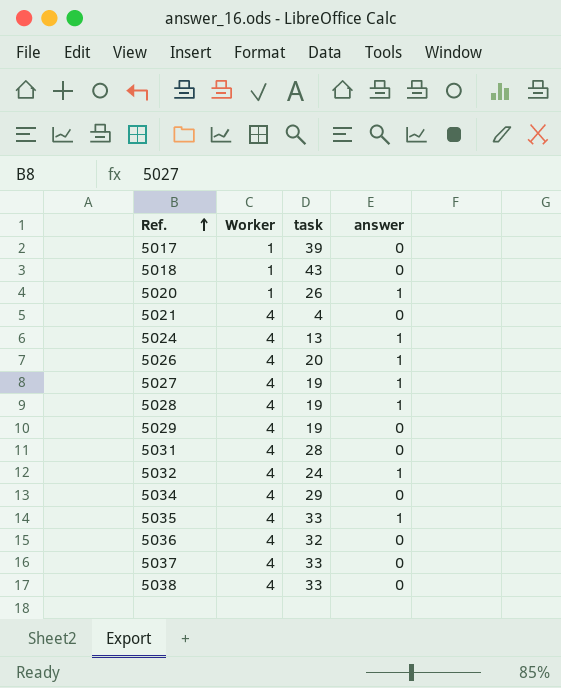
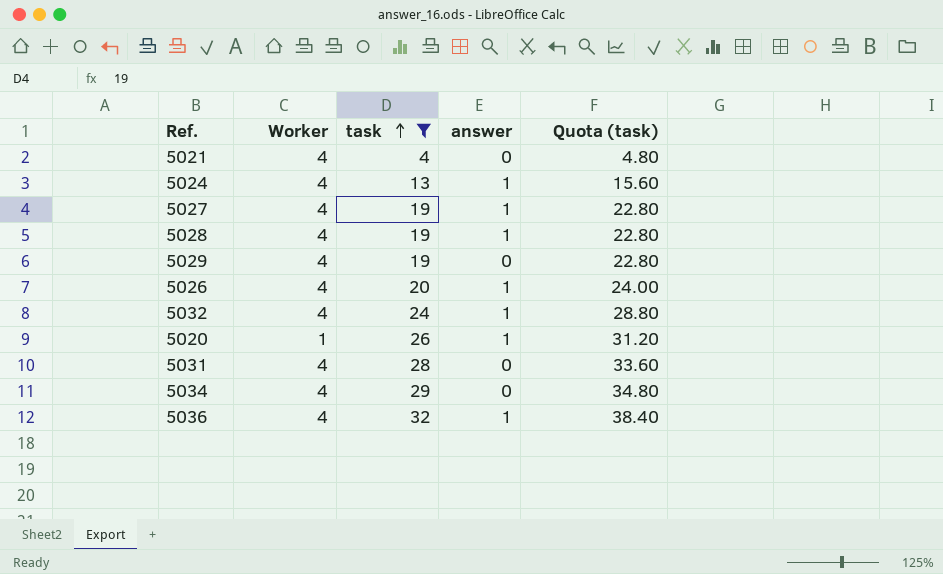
filter: none -> task <= 32
row order: Ref. ascending -> task ascending
column Quota (task) | formula: none -> [task] * 1.2
5036 | answer: 0 -> 1

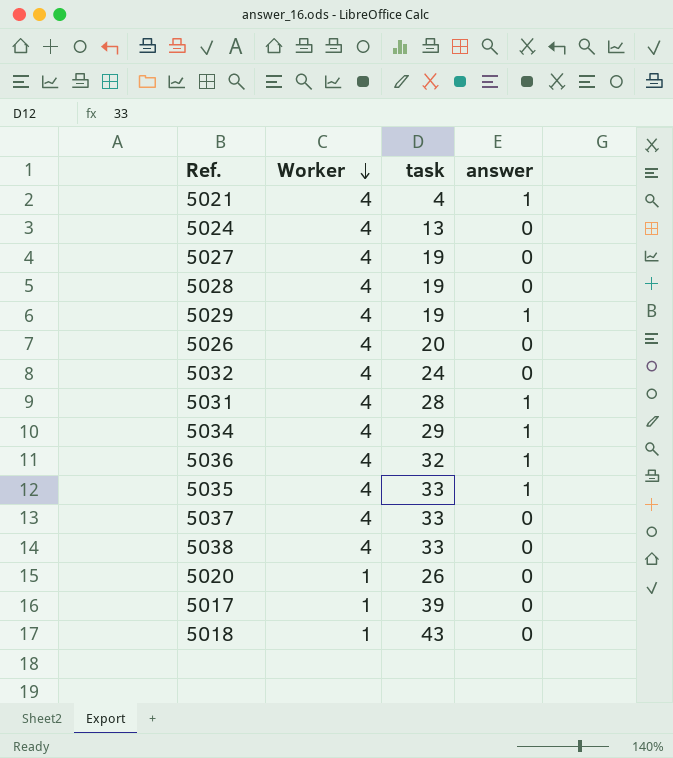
filter: task <= 32 -> none
row order: task ascending -> Worker descending
column Quota (task) | formula: [task] * 1.2 -> none
5021 | answer: 0 -> 1
5024 | answer: 1 -> 0
5027 | answer: 1 -> 0
5028 | answer: 1 -> 0
5029 | answer: 0 -> 1
5026 | answer: 1 -> 0
5032 | answer: 1 -> 0
5031 | answer: 0 -> 1
5034 | answer: 0 -> 1
5020 | answer: 1 -> 0

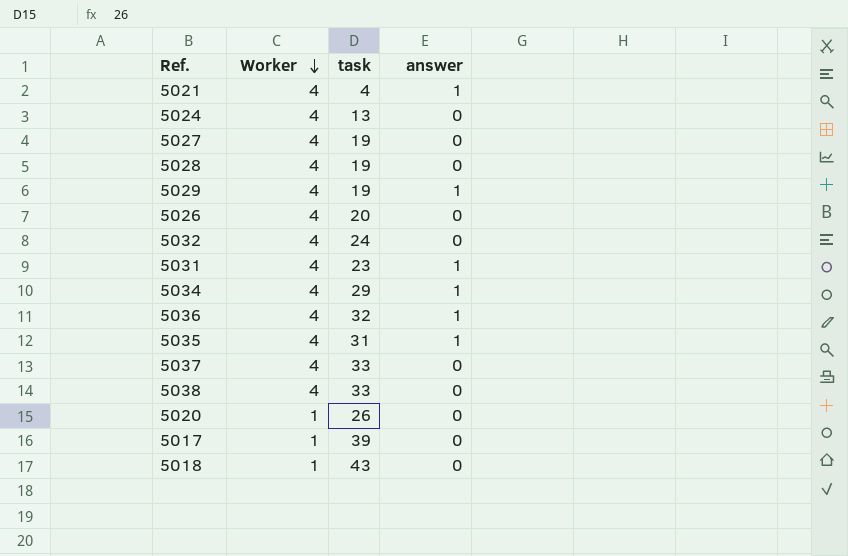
5031 | task: 28 -> 23
5035 | task: 33 -> 31

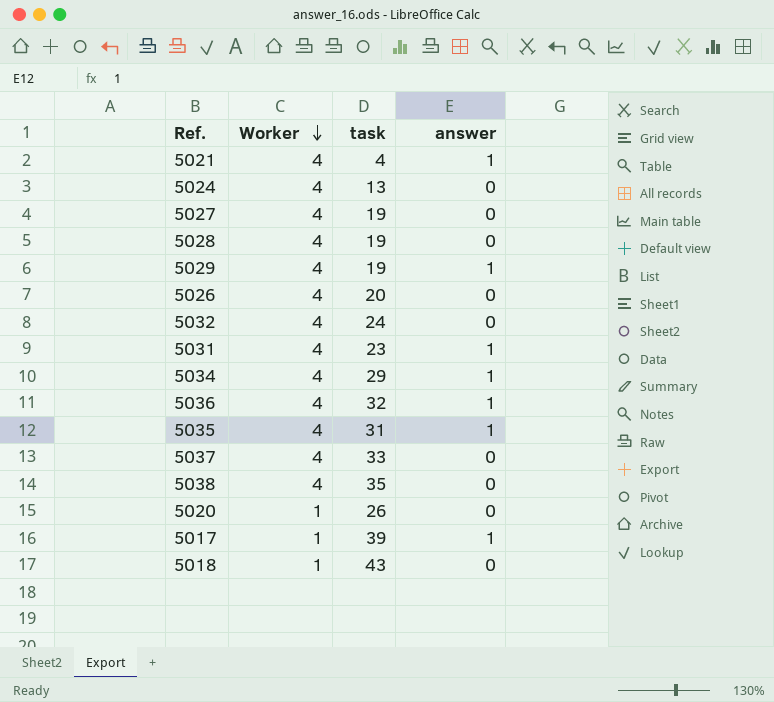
5038 | task: 33 -> 35
5017 | answer: 0 -> 1

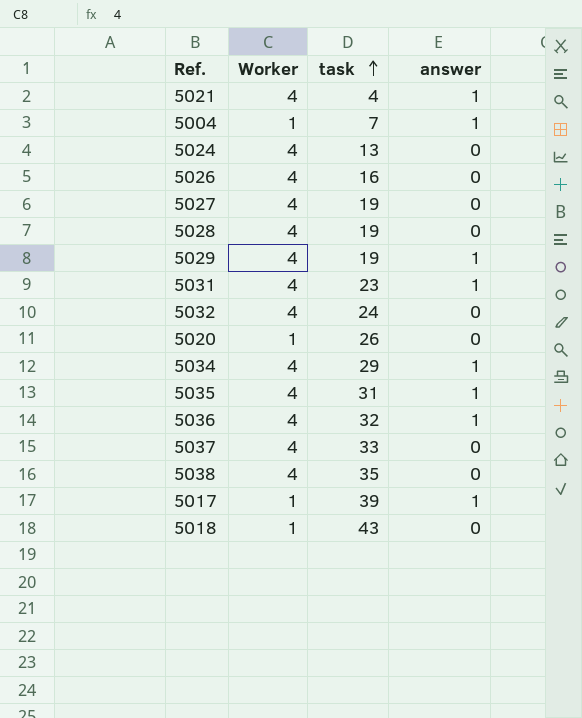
row order: Worker descending -> task ascending
row 5004: none -> 1 | 7 | 1
5026 | task: 20 -> 16

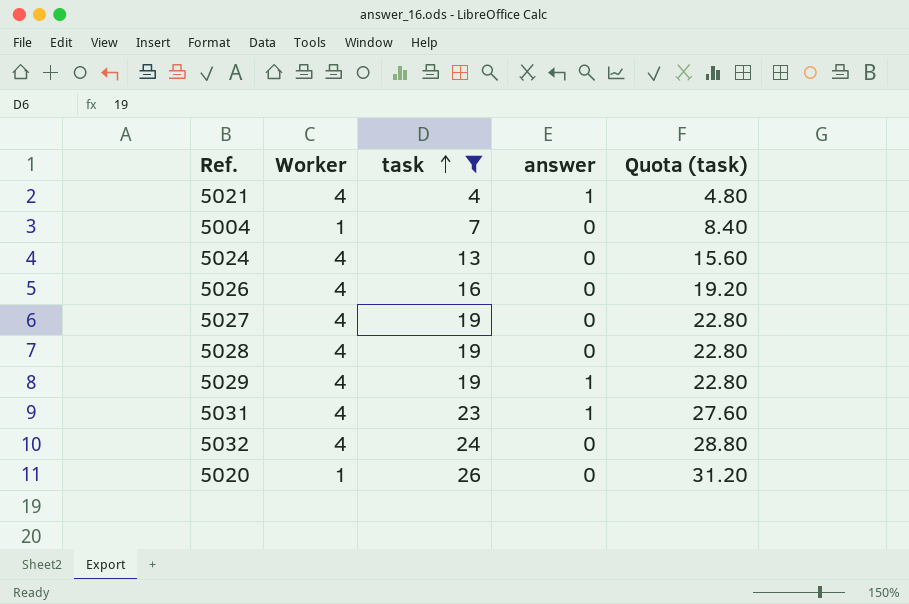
filter: none -> task <= 26
column Quota (task) | formula: none -> [task] * 1.2
5004 | answer: 1 -> 0

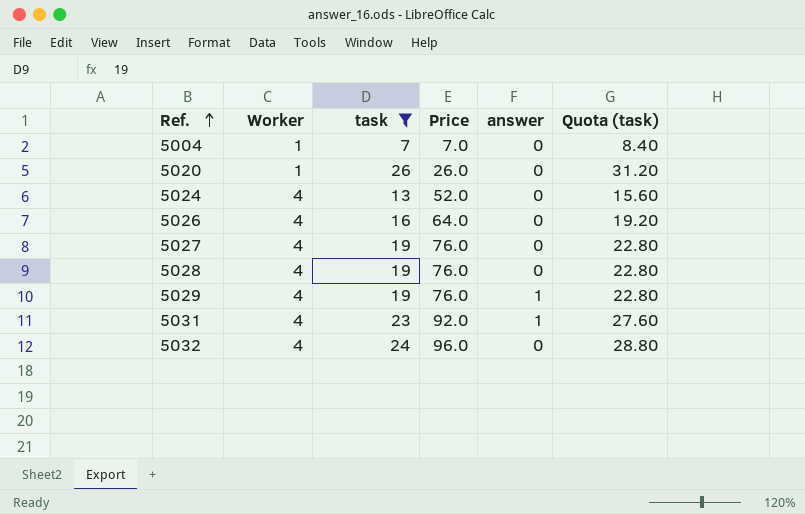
row order: task ascending -> Ref. ascending
column Price | formula: none -> [Worker] * [task]
row 5021: 4 | 4 | 1 | 4.80 -> none

